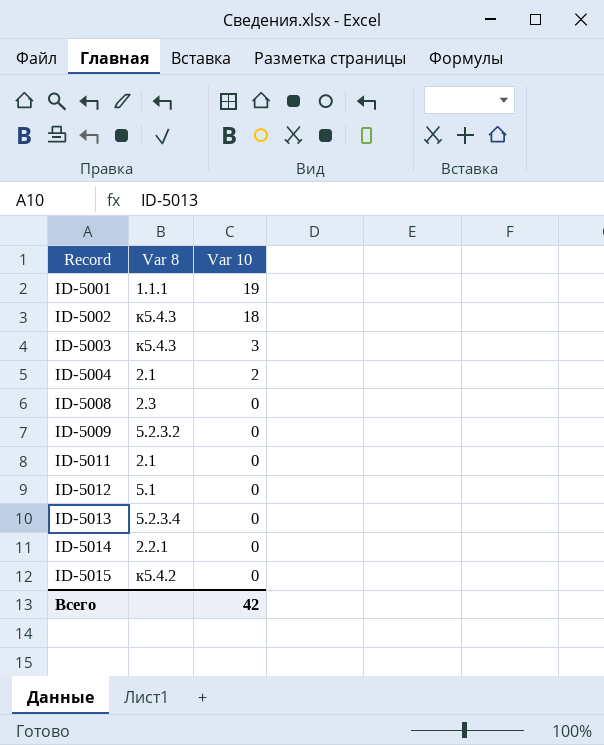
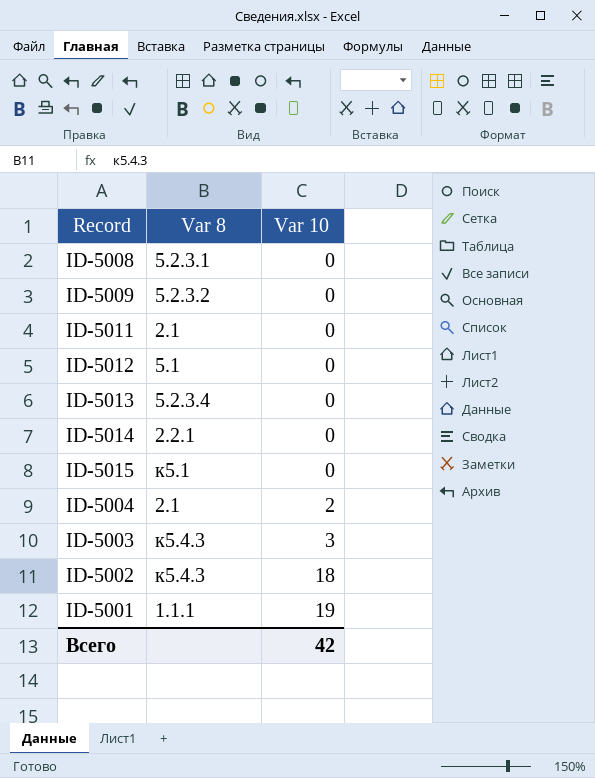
row order: Record ascending -> Var 10 ascending
ID-5008 | Var 8: 2.3 -> 5.2.3.1
ID-5015 | Var 8: к5.4.2 -> к5.1

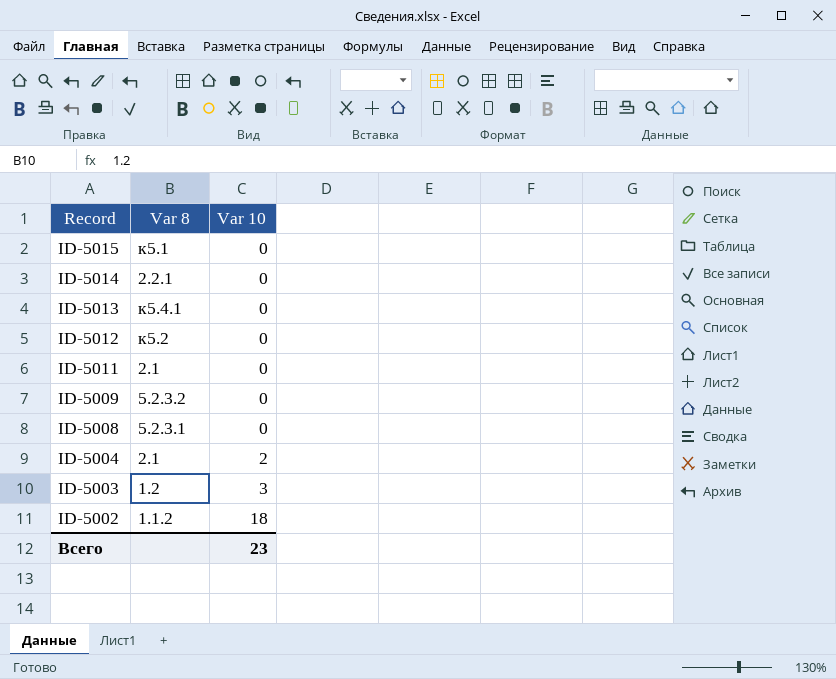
row order: Var 10 ascending -> Record descending
row ID-5001: 1.1.1 | 19 -> none
ID-5013 | Var 8: 5.2.3.4 -> к5.4.1
ID-5012 | Var 8: 5.1 -> к5.2
ID-5003 | Var 8: к5.4.3 -> 1.2
ID-5002 | Var 8: к5.4.3 -> 1.1.2
Всего | Var 10: 42 -> 23

